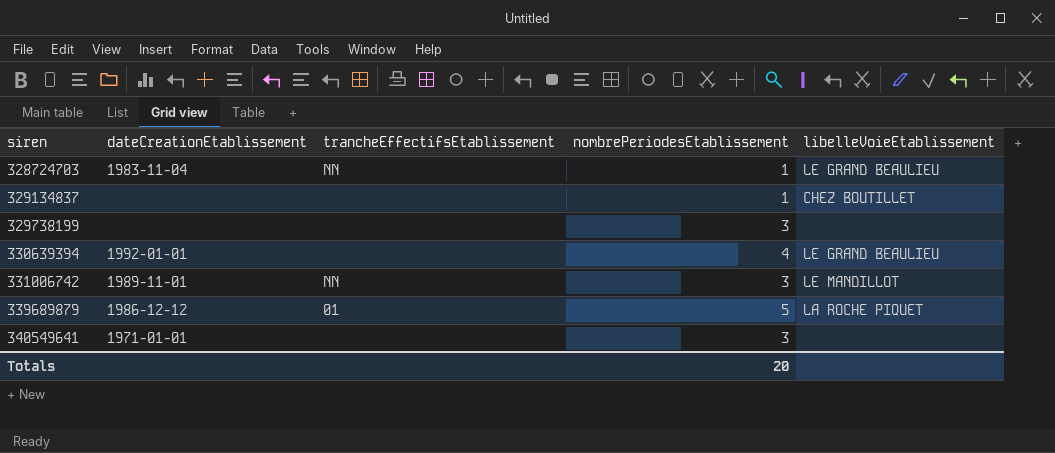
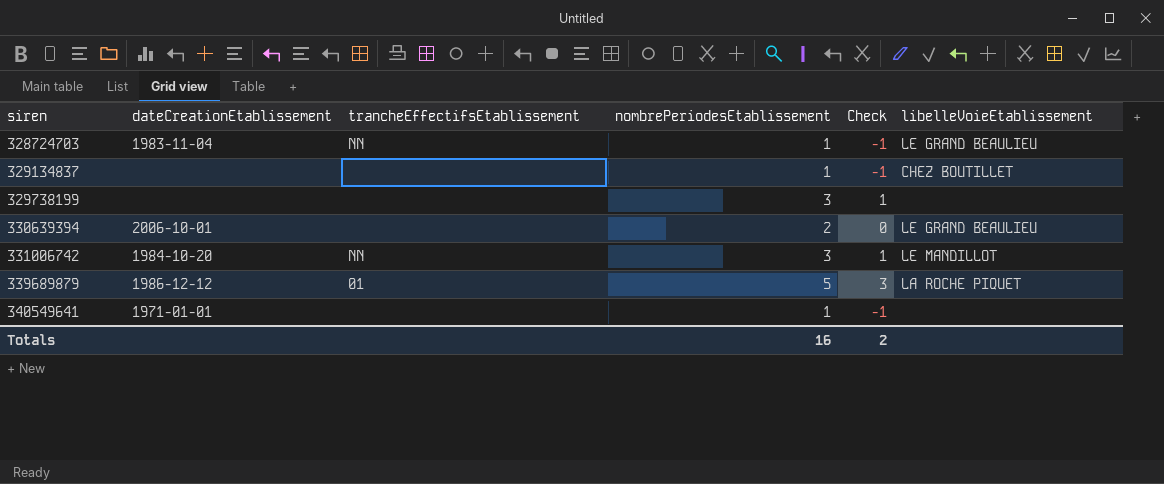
column Check | formula: none -> [nombrePeriodesEtablissement] - 2
330639394 | dateCreationEtablissement: 1992-01-01 -> 2006-10-01
330639394 | nombrePeriodesEtablissement: 4 -> 2
331006742 | dateCreationEtablissement: 1989-11-01 -> 1984-10-20
340549641 | nombrePeriodesEtablissement: 3 -> 1
Totals | nombrePeriodesEtablissement: 20 -> 16

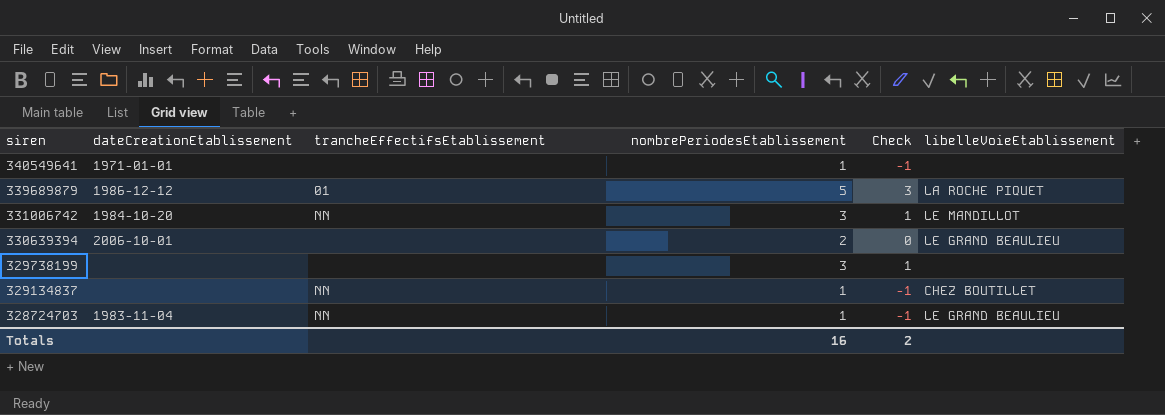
row order: siren ascending -> siren descending
329134837 | trancheEffectifsEtablissement: none -> NN

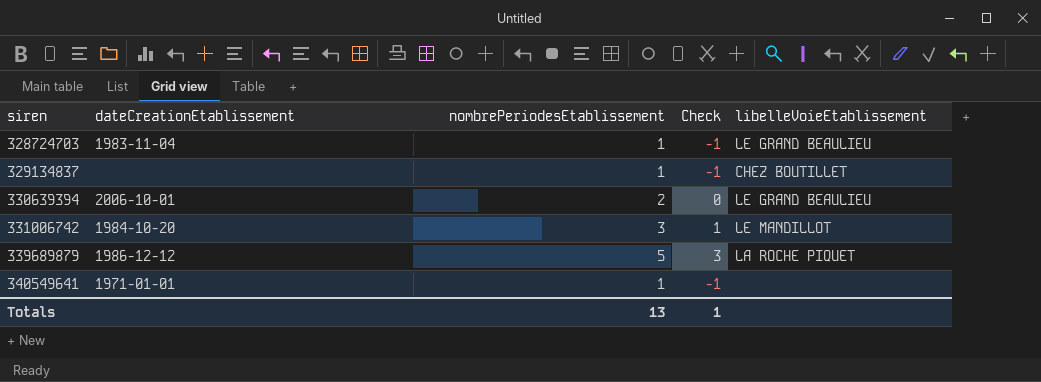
row order: siren descending -> siren ascending
column trancheEffectifsEtablissement | position: 3 -> none
row 329738199: none | none | 3 | 1 | none -> none
Totals | nombrePeriodesEtablissement: 16 -> 13
Totals | Check: 2 -> 1

